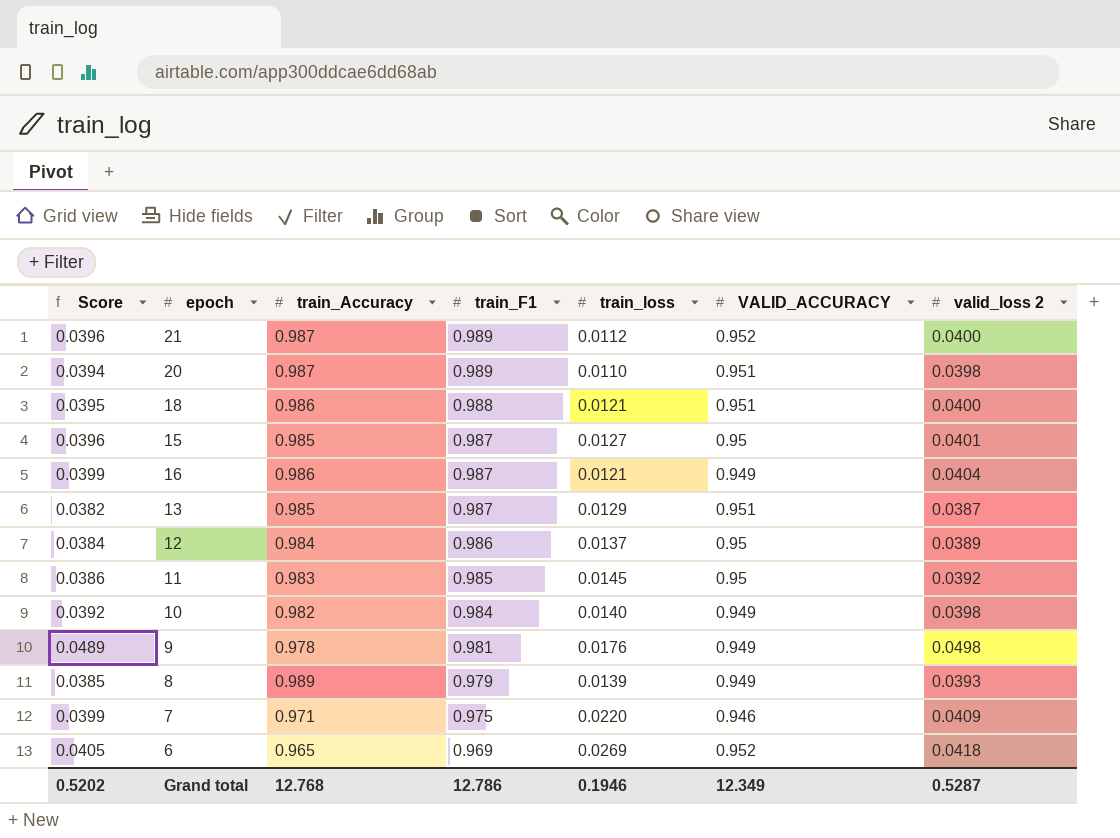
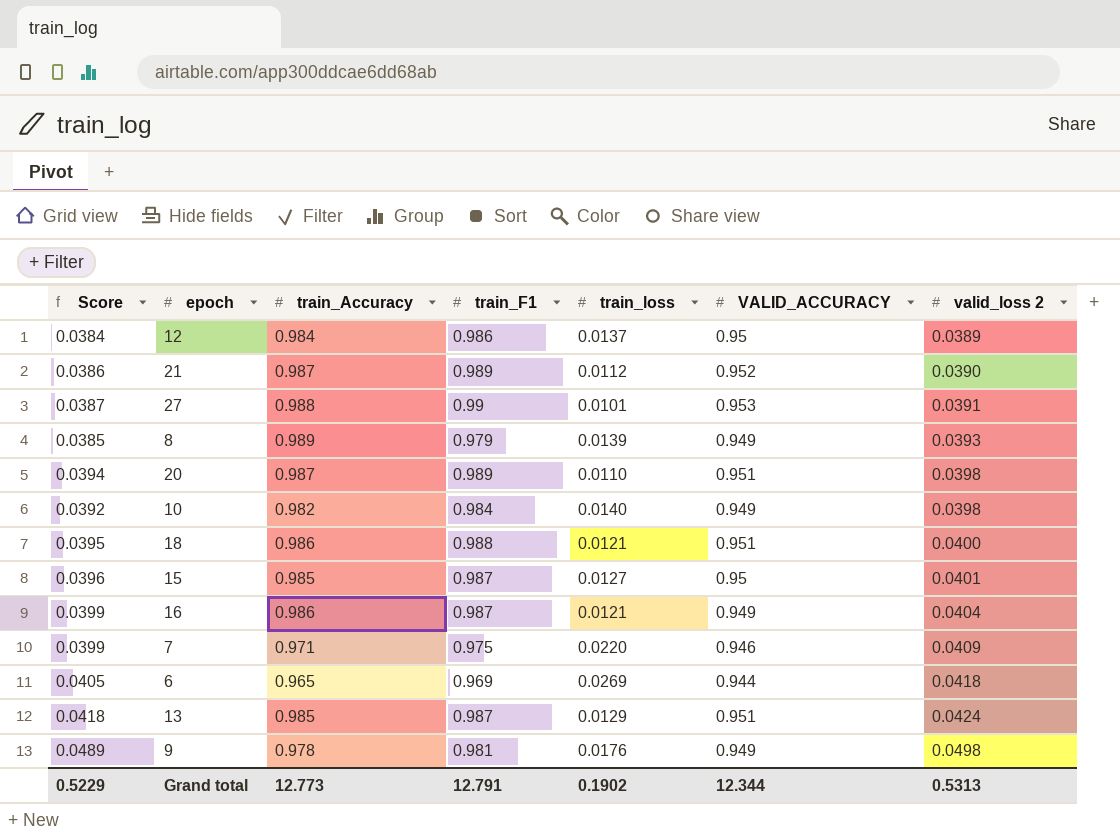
row order: train_F1 descending -> valid_loss 2 ascending
row 11: 0.0386 | 0.983 | 0.985 | 0.0145 | 0.95 | 0.0392 -> none
21 | Score: 0.0396 -> 0.0386
21 | valid_loss 2: 0.0400 -> 0.0390
row 27: none -> 0.0387 | 0.988 | 0.99 | 0.0101 | 0.953 | 0.0391
6 | VALID_ACCURACY: 0.952 -> 0.944
13 | Score: 0.0382 -> 0.0418
13 | valid_loss 2: 0.0387 -> 0.0424
Grand total | Score: 0.5202 -> 0.5229
Grand total | train_Accuracy: 12.768 -> 12.773
Grand total | train_F1: 12.786 -> 12.791
Grand total | train_loss: 0.1946 -> 0.1902
Grand total | VALID_ACCURACY: 12.349 -> 12.344
Grand total | valid_loss 2: 0.5287 -> 0.5313

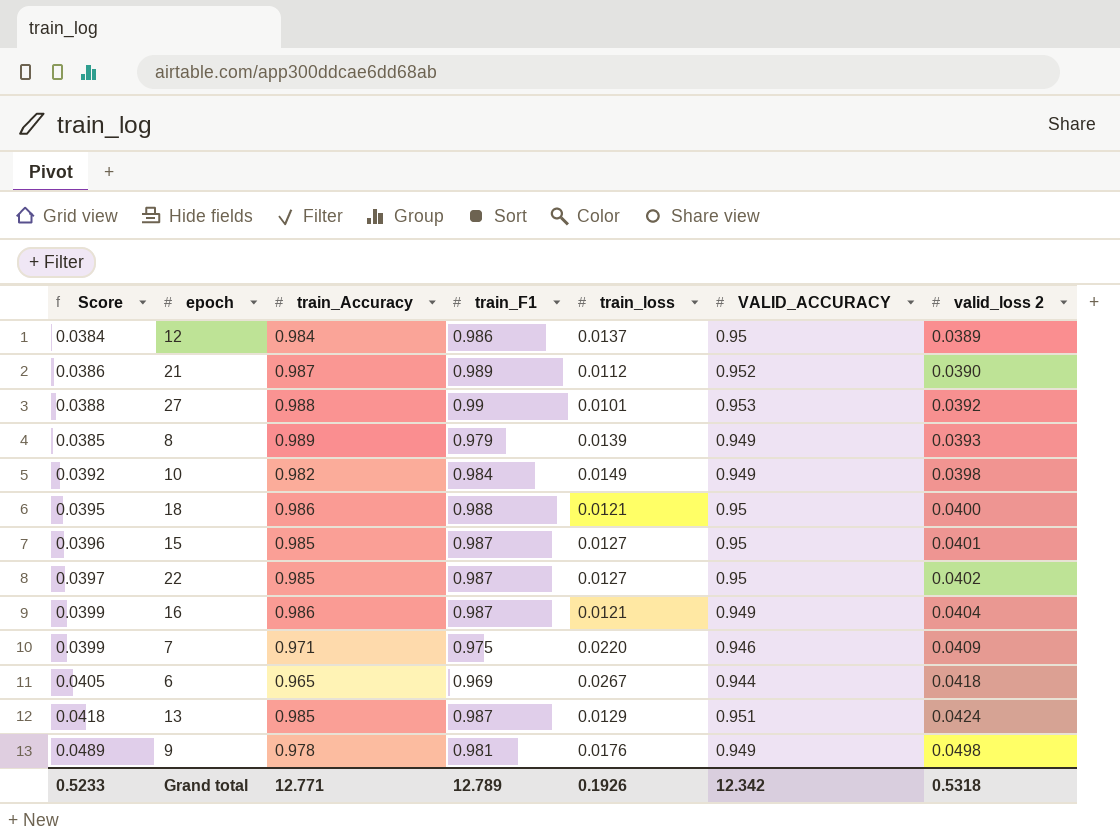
row 20: 0.0394 | 0.987 | 0.989 | 0.0110 | 0.951 | 0.0398 -> none
27 | Score: 0.0387 -> 0.0388
27 | valid_loss 2: 0.0391 -> 0.0392
10 | train_loss: 0.0140 -> 0.0149
18 | VALID_ACCURACY: 0.951 -> 0.95
row 22: none -> 0.0397 | 0.985 | 0.987 | 0.0127 | 0.95 | 0.0402
6 | train_loss: 0.0269 -> 0.0267
Grand total | Score: 0.5229 -> 0.5233
Grand total | train_Accuracy: 12.773 -> 12.771
Grand total | train_F1: 12.791 -> 12.789
Grand total | train_loss: 0.1902 -> 0.1926
Grand total | VALID_ACCURACY: 12.344 -> 12.342
Grand total | valid_loss 2: 0.5313 -> 0.5318

